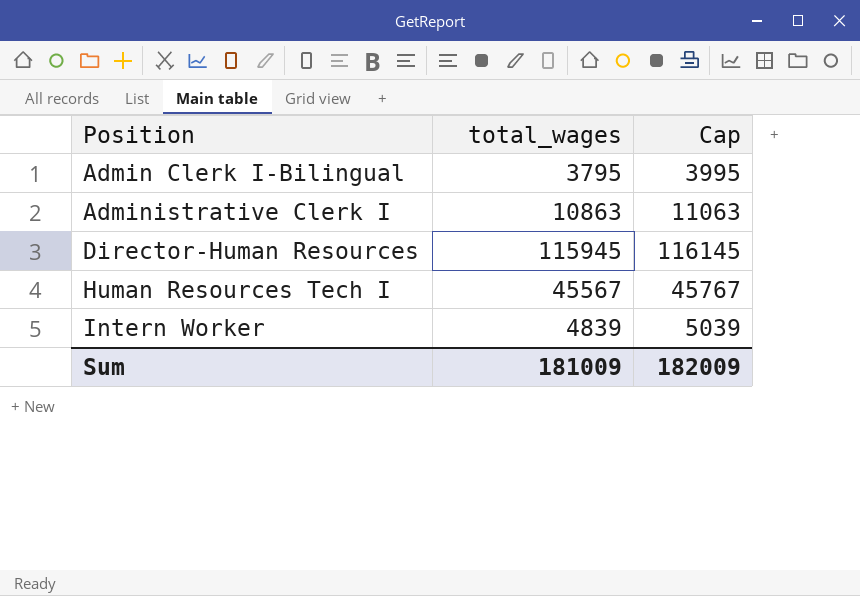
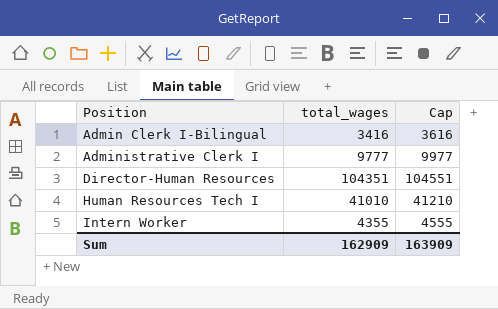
Admin Clerk I-Bilingual | total_wages: 3795 -> 3416
Admin Clerk I-Bilingual | Cap: 3995 -> 3616
Administrative Clerk I | total_wages: 10863 -> 9777
Administrative Clerk I | Cap: 11063 -> 9977
Director-Human Resources | total_wages: 115945 -> 104351
Director-Human Resources | Cap: 116145 -> 104551
Human Resources Tech I | total_wages: 45567 -> 41010
Human Resources Tech I | Cap: 45767 -> 41210
Intern Worker | total_wages: 4839 -> 4355
Intern Worker | Cap: 5039 -> 4555
Sum | total_wages: 181009 -> 162909
Sum | Cap: 182009 -> 163909

